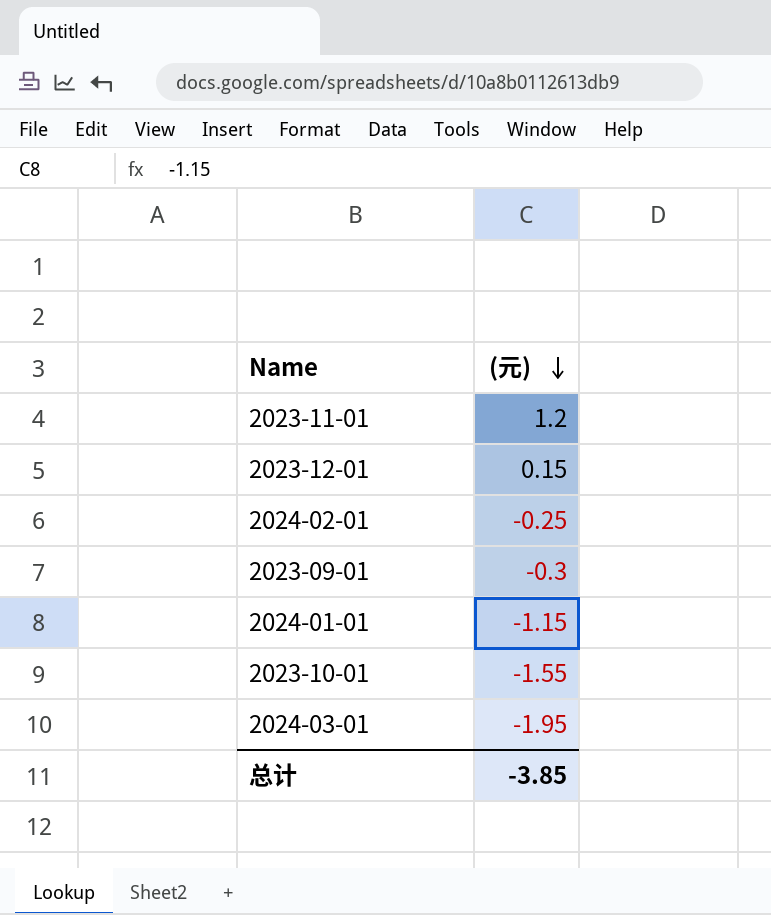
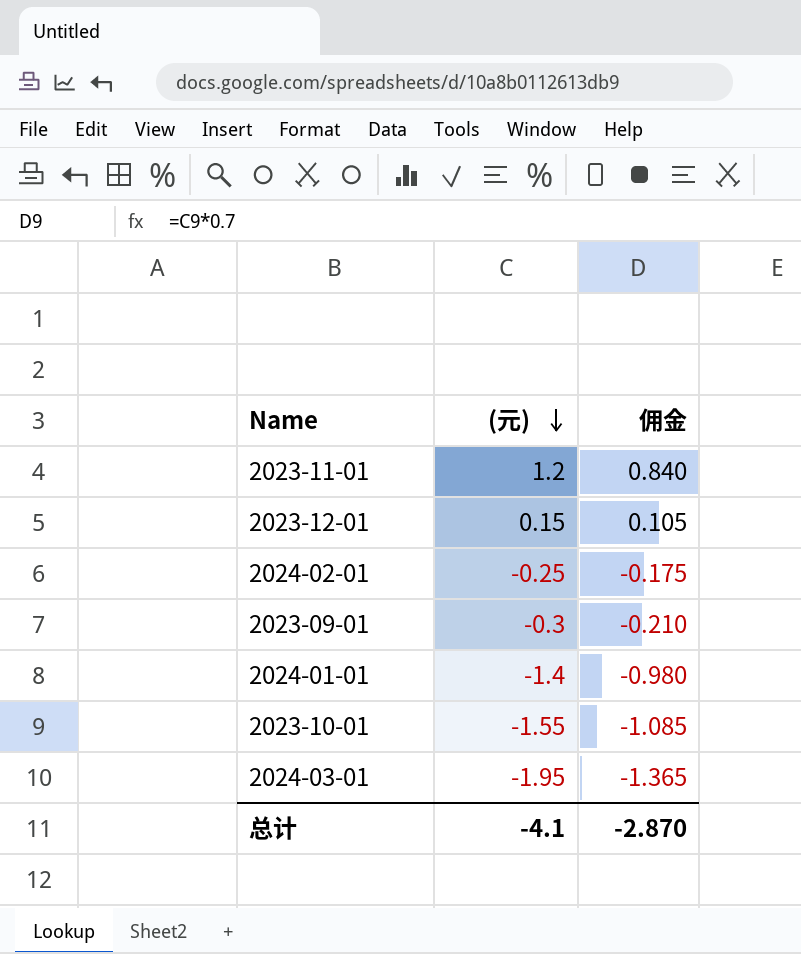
column 佣金 | formula: none -> [(元)] * 0.7
2024-01-01 | (元): -1.15 -> -1.4
总计 | (元): -3.85 -> -4.1

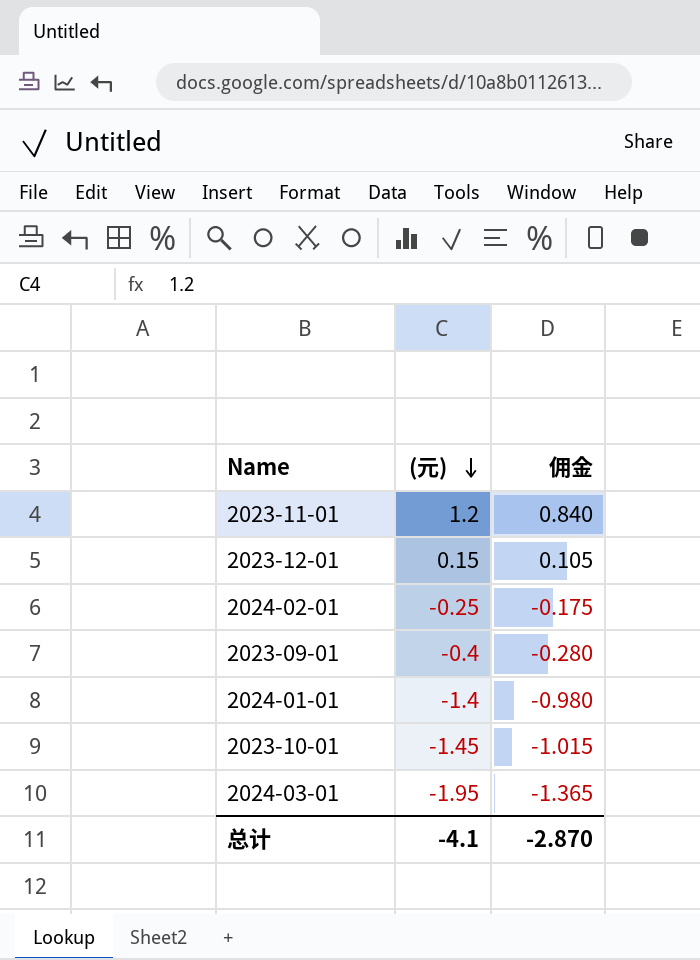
2023-09-01 | (元): -0.3 -> -0.4
2023-09-01 | 佣金: -0.210 -> -0.280
2023-10-01 | (元): -1.55 -> -1.45
2023-10-01 | 佣金: -1.085 -> -1.015

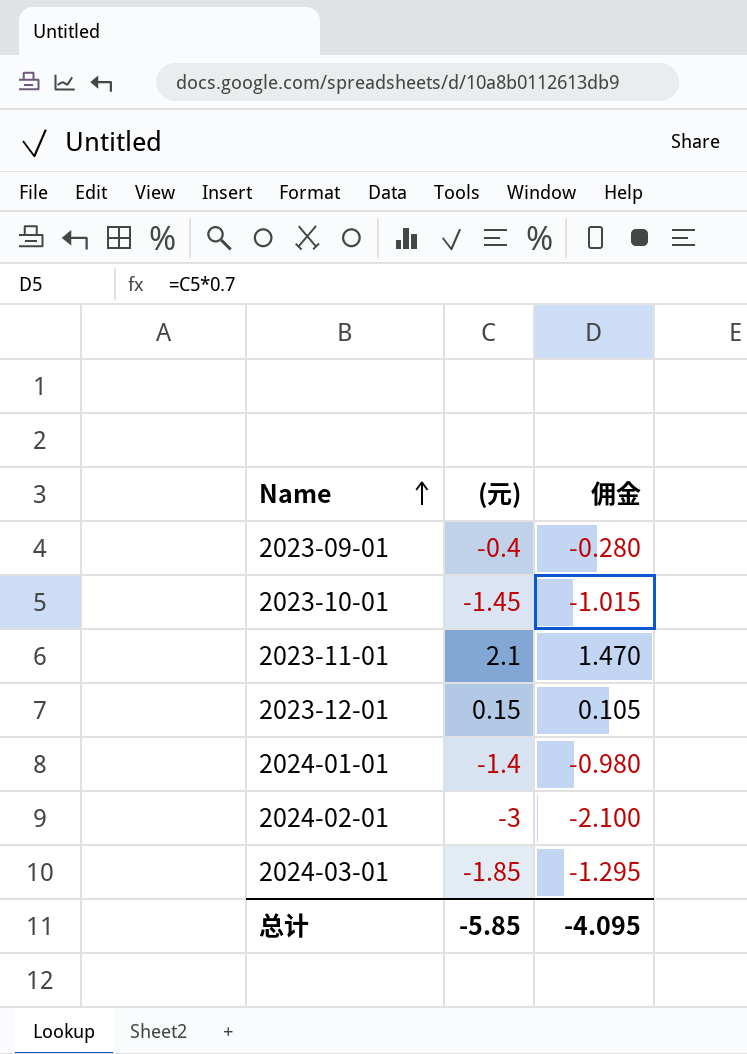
row order: (元) descending -> Name ascending
2023-11-01 | (元): 1.2 -> 2.1
2023-11-01 | 佣金: 0.840 -> 1.470
2024-02-01 | (元): -0.25 -> -3
2024-02-01 | 佣金: -0.175 -> -2.100
2024-03-01 | (元): -1.95 -> -1.85
2024-03-01 | 佣金: -1.365 -> -1.295
总计 | (元): -4.1 -> -5.85
总计 | 佣金: -2.870 -> -4.095

